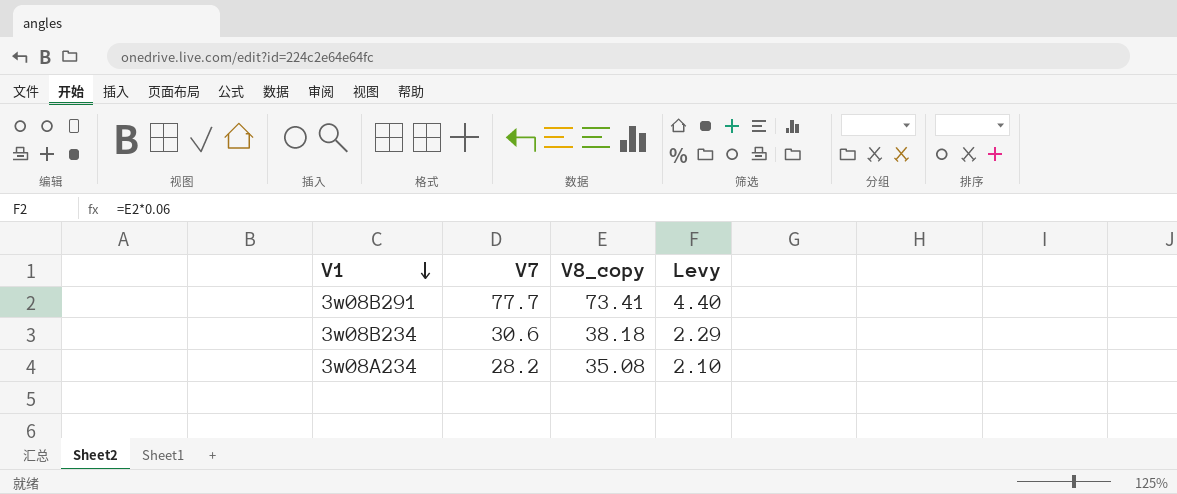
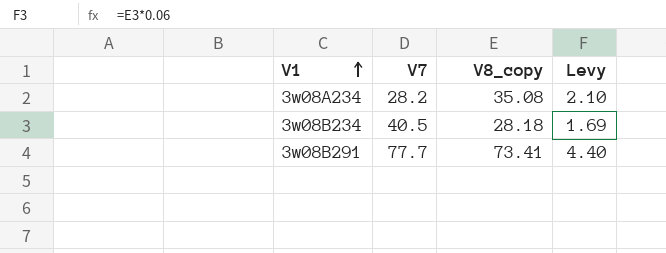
row order: V1 descending -> V1 ascending
3w08B234 | V7: 30.6 -> 40.5
3w08B234 | V8_copy: 38.18 -> 28.18
3w08B234 | Levy: 2.29 -> 1.69

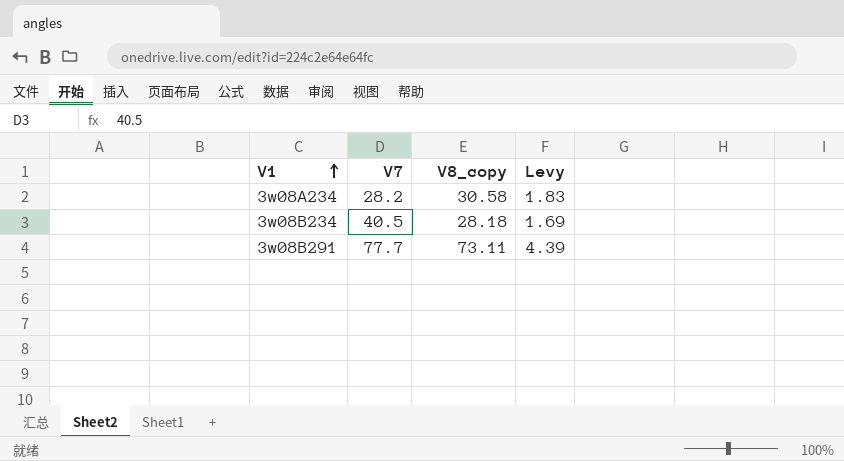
3w08A234 | V8_copy: 35.08 -> 30.58
3w08A234 | Levy: 2.10 -> 1.83
3w08B291 | V8_copy: 73.41 -> 73.11
3w08B291 | Levy: 4.40 -> 4.39

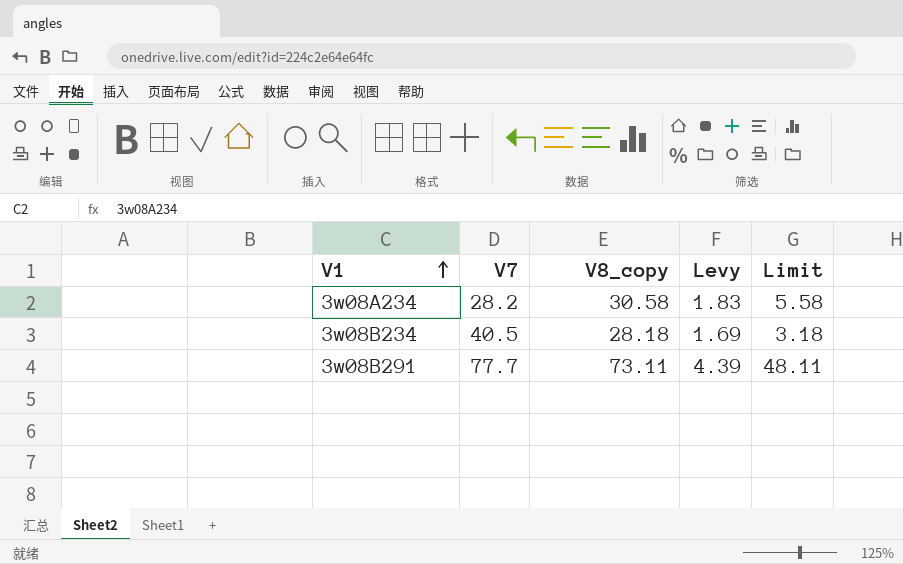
column Limit | formula: none -> [V8_copy] - 25

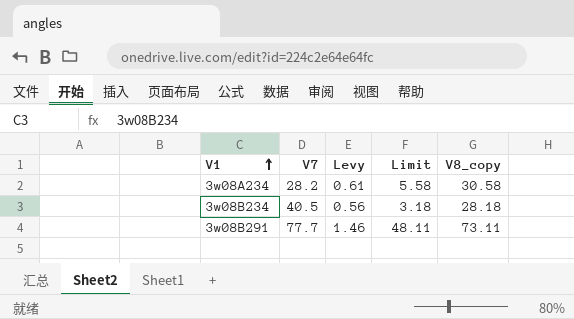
column Levy | formula: [V8_copy] * 0.06 -> [V8_copy] * 0.02
column V8_copy | position: 3 -> 5

